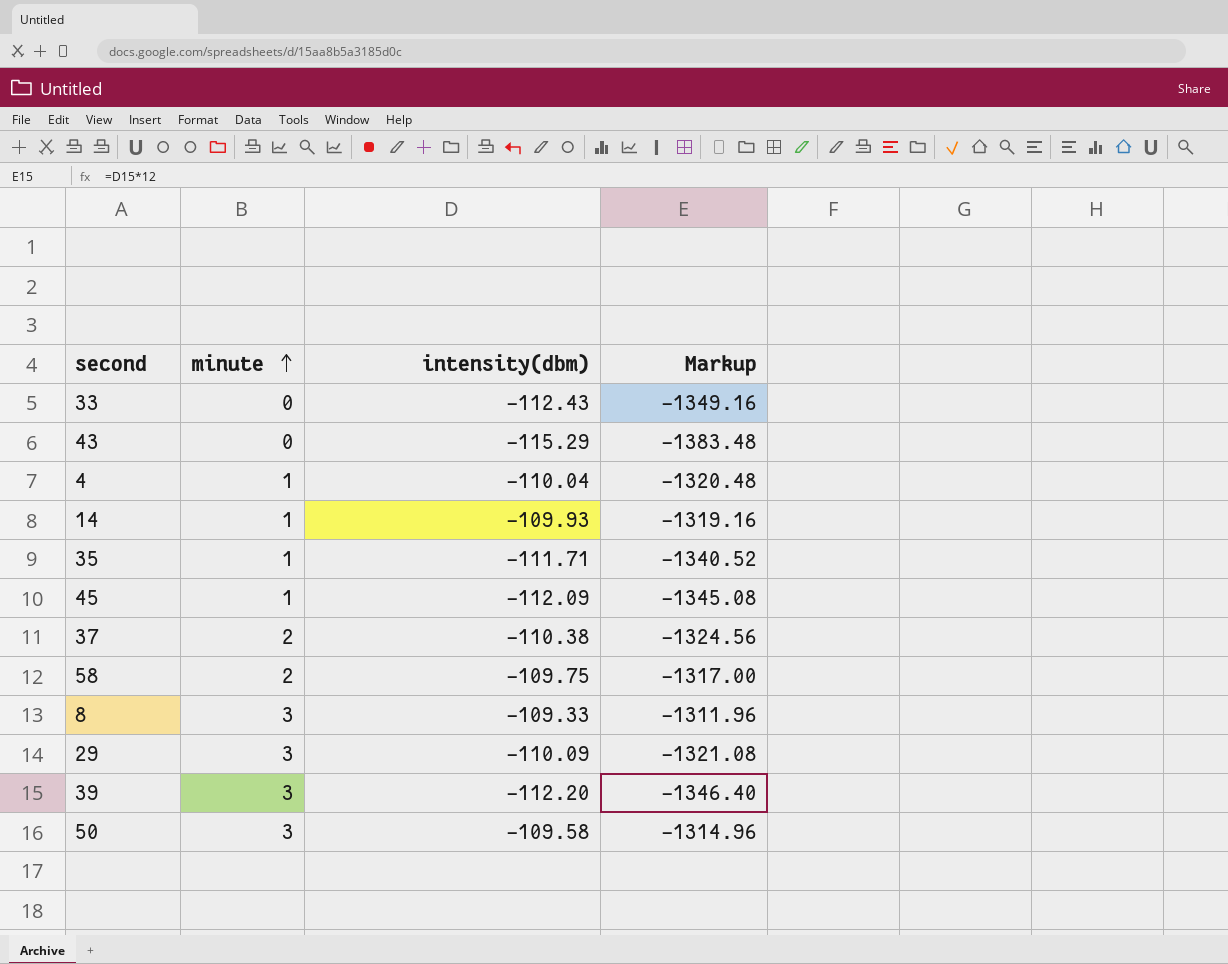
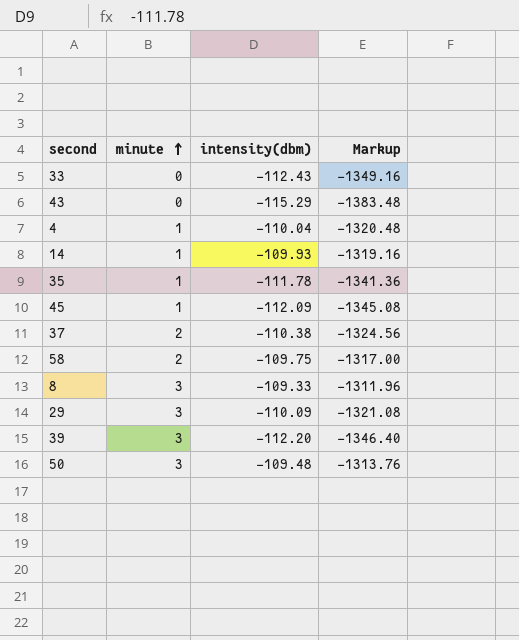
35 | intensity(dbm): -111.71 -> -111.78
35 | Markup: -1340.52 -> -1341.36
50 | intensity(dbm): -109.58 -> -109.48
50 | Markup: -1314.96 -> -1313.76

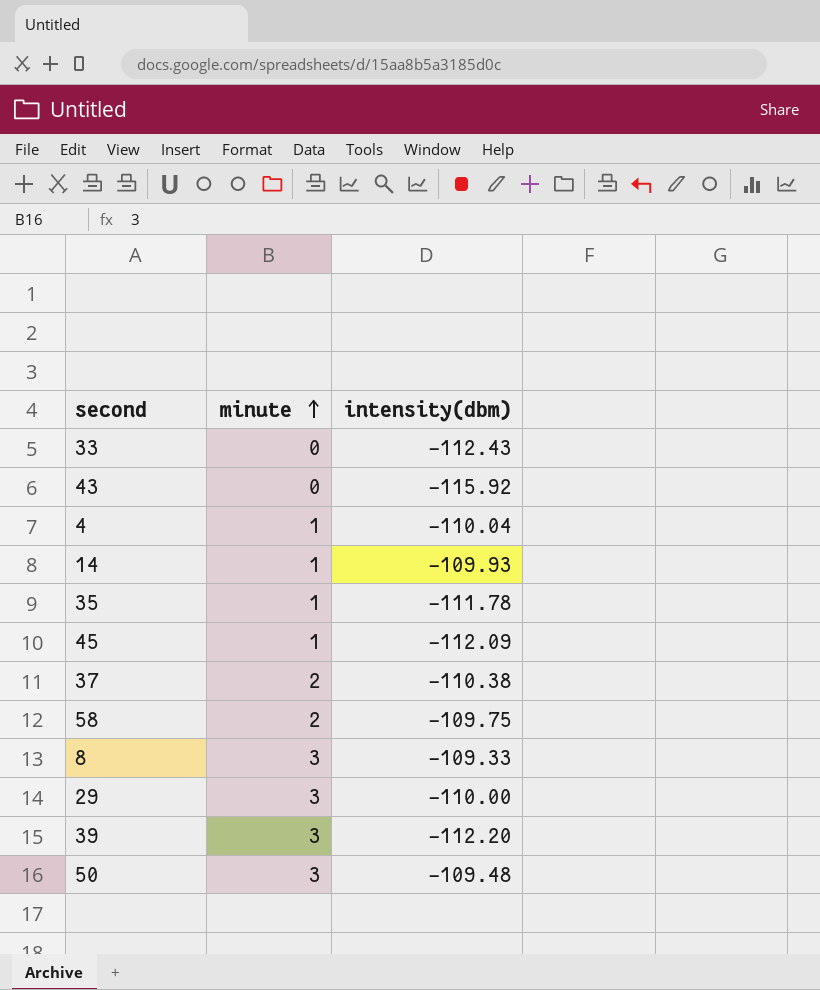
column Markup | formula: [intensity(dbm)] * 12 -> none
43 | intensity(dbm): -115.29 -> -115.92
29 | intensity(dbm): -110.09 -> -110.00

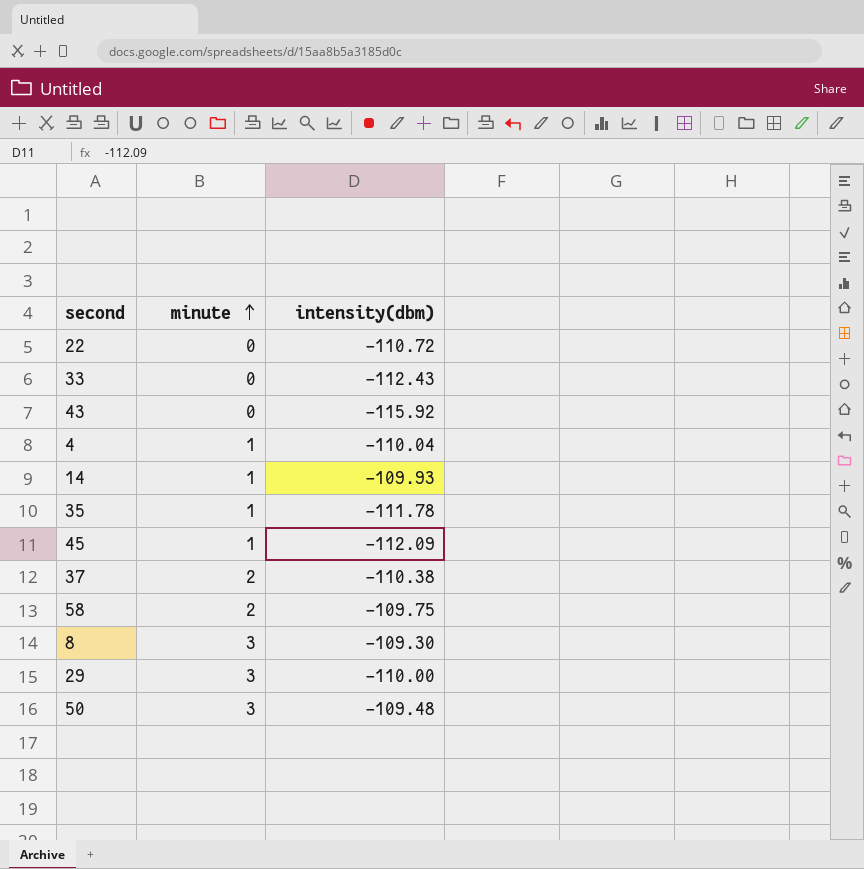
row 39: 3 | -112.20 -> none
row 22: none -> 0 | -110.72
8 | intensity(dbm): -109.33 -> -109.30

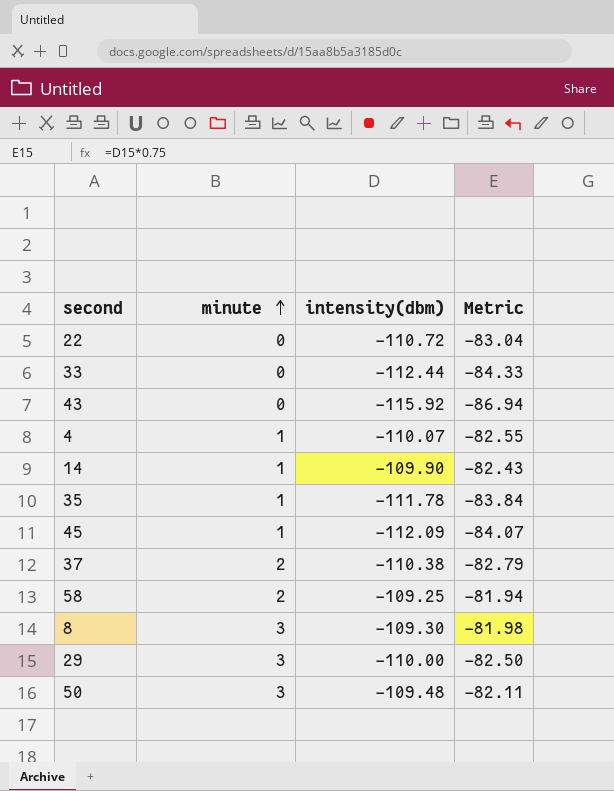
column Metric | formula: none -> [intensity(dbm)] * 0.75
33 | intensity(dbm): -112.43 -> -112.44
4 | intensity(dbm): -110.04 -> -110.07
14 | intensity(dbm): -109.93 -> -109.90
58 | intensity(dbm): -109.75 -> -109.25

